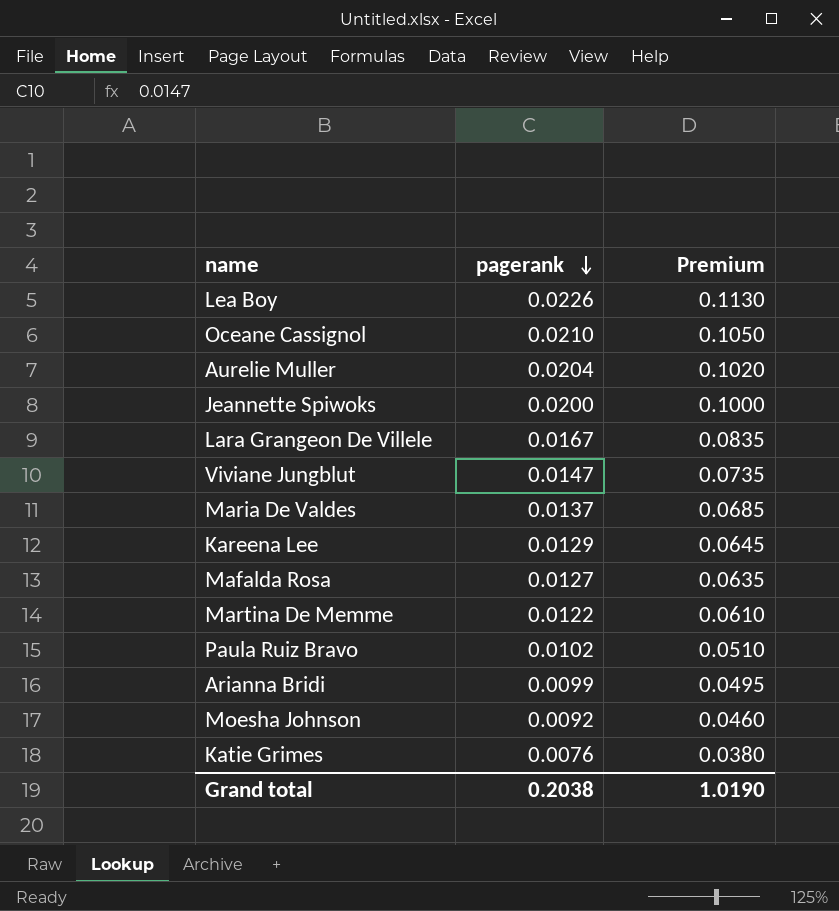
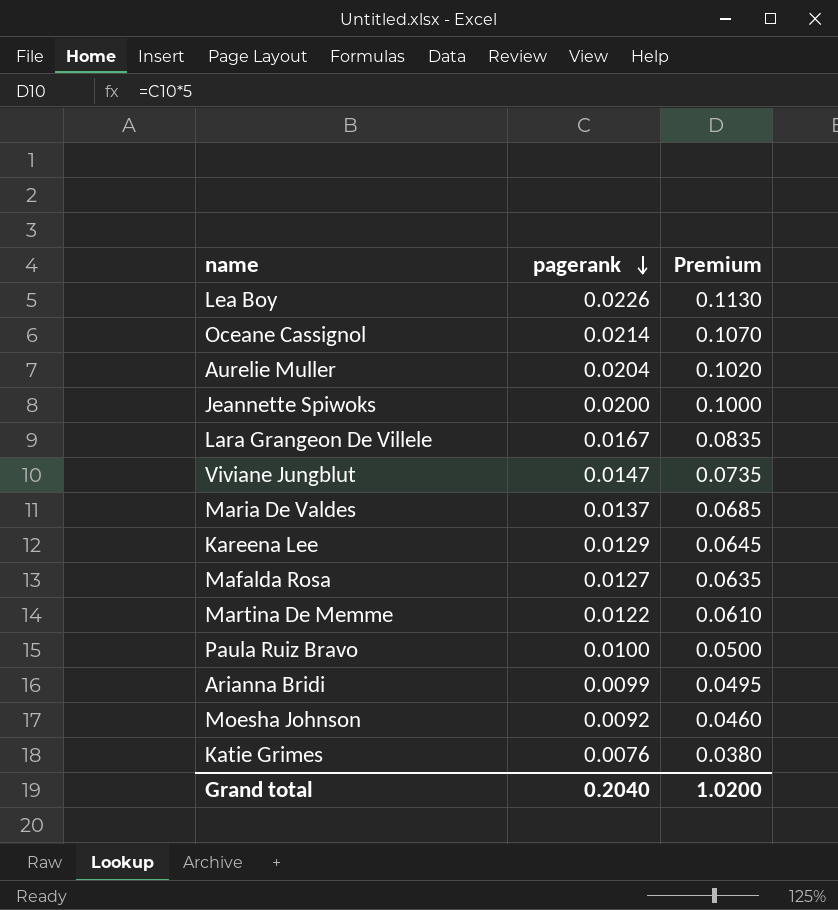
Oceane Cassignol | pagerank: 0.0210 -> 0.0214
Oceane Cassignol | Premium: 0.1050 -> 0.1070
Paula Ruiz Bravo | pagerank: 0.0102 -> 0.0100
Paula Ruiz Bravo | Premium: 0.0510 -> 0.0500
Grand total | pagerank: 0.2038 -> 0.2040
Grand total | Premium: 1.0190 -> 1.0200

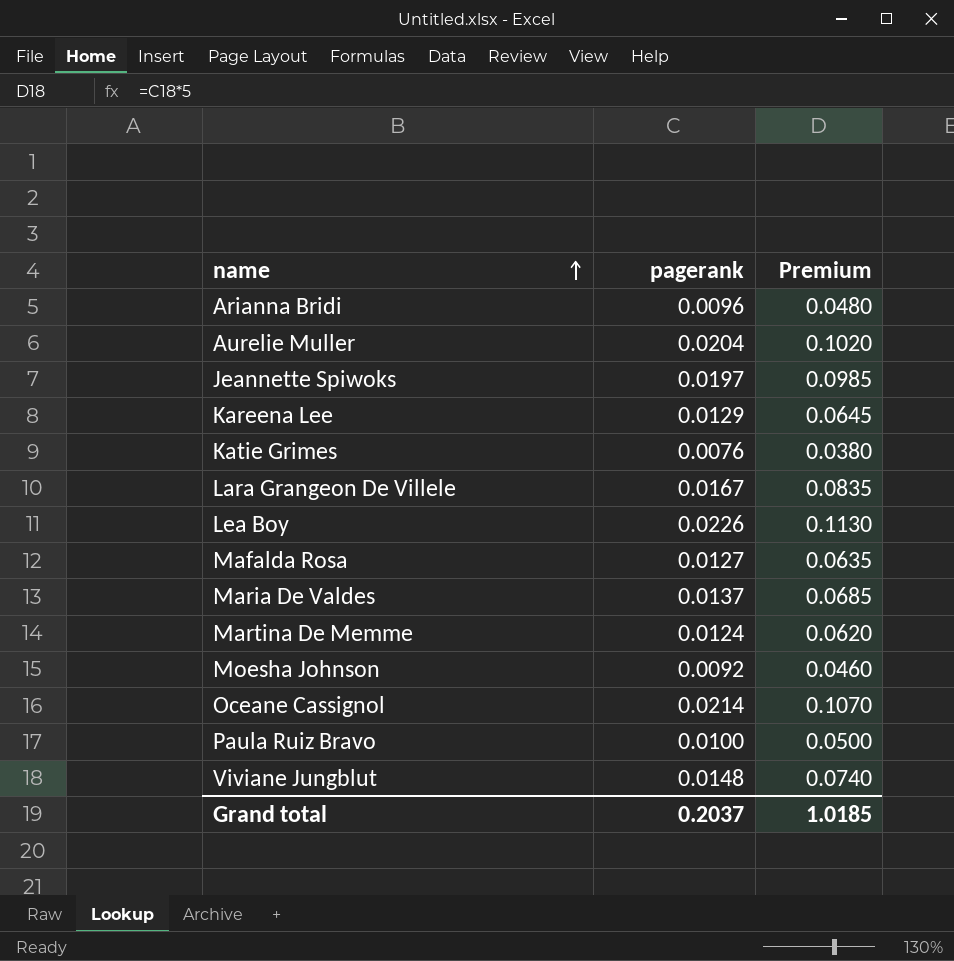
row order: pagerank descending -> name ascending
Arianna Bridi | pagerank: 0.0099 -> 0.0096
Arianna Bridi | Premium: 0.0495 -> 0.0480
Jeannette Spiwoks | pagerank: 0.0200 -> 0.0197
Jeannette Spiwoks | Premium: 0.1000 -> 0.0985
Martina De Memme | pagerank: 0.0122 -> 0.0124
Martina De Memme | Premium: 0.0610 -> 0.0620
Viviane Jungblut | pagerank: 0.0147 -> 0.0148
Viviane Jungblut | Premium: 0.0735 -> 0.0740
Grand total | pagerank: 0.2040 -> 0.2037
Grand total | Premium: 1.0200 -> 1.0185

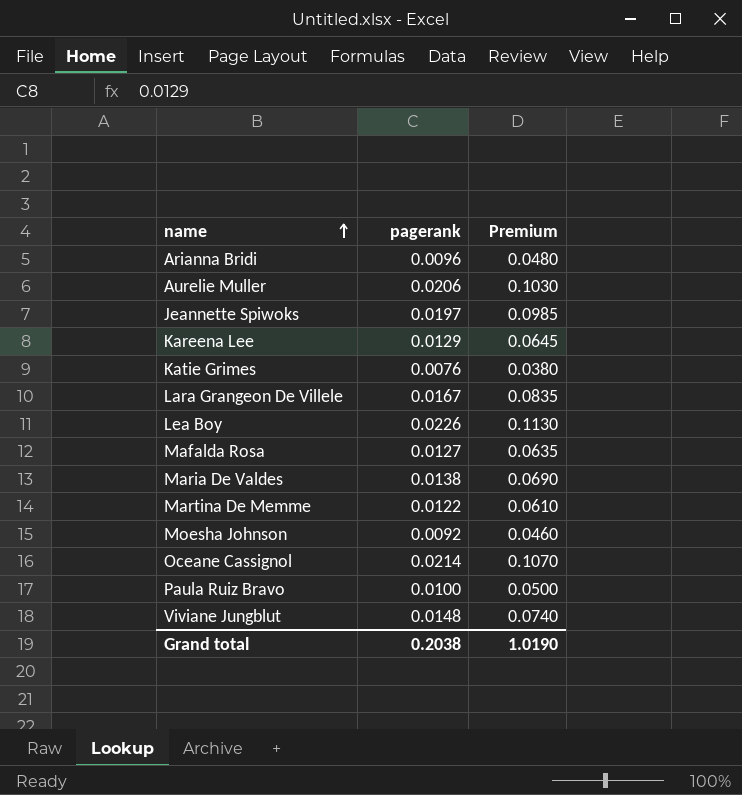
Aurelie Muller | pagerank: 0.0204 -> 0.0206
Aurelie Muller | Premium: 0.1020 -> 0.1030
Maria De Valdes | pagerank: 0.0137 -> 0.0138
Maria De Valdes | Premium: 0.0685 -> 0.0690
Martina De Memme | pagerank: 0.0124 -> 0.0122
Martina De Memme | Premium: 0.0620 -> 0.0610
Grand total | pagerank: 0.2037 -> 0.2038
Grand total | Premium: 1.0185 -> 1.0190

